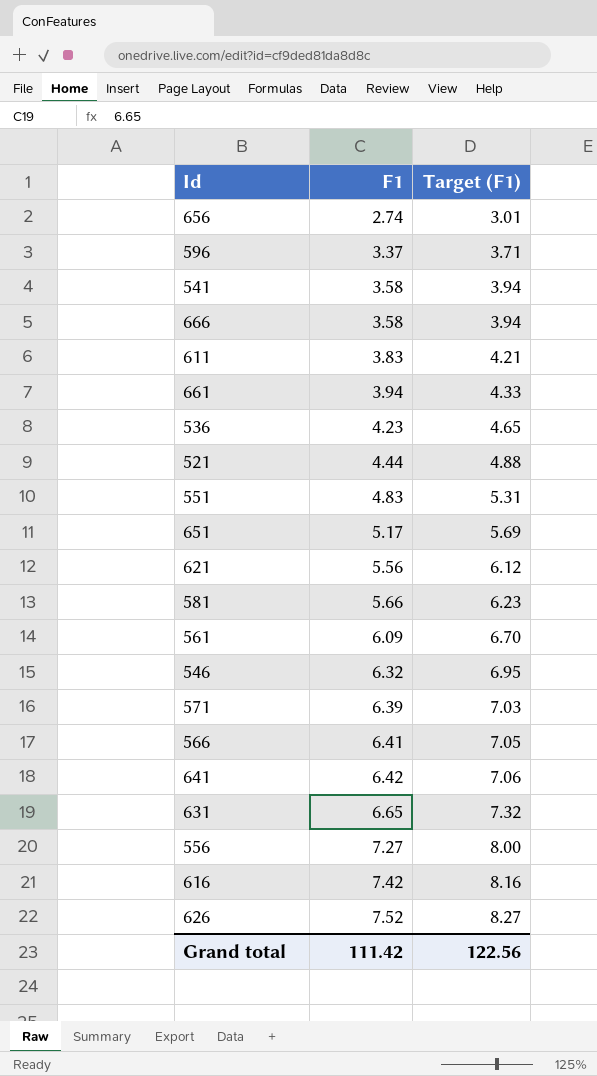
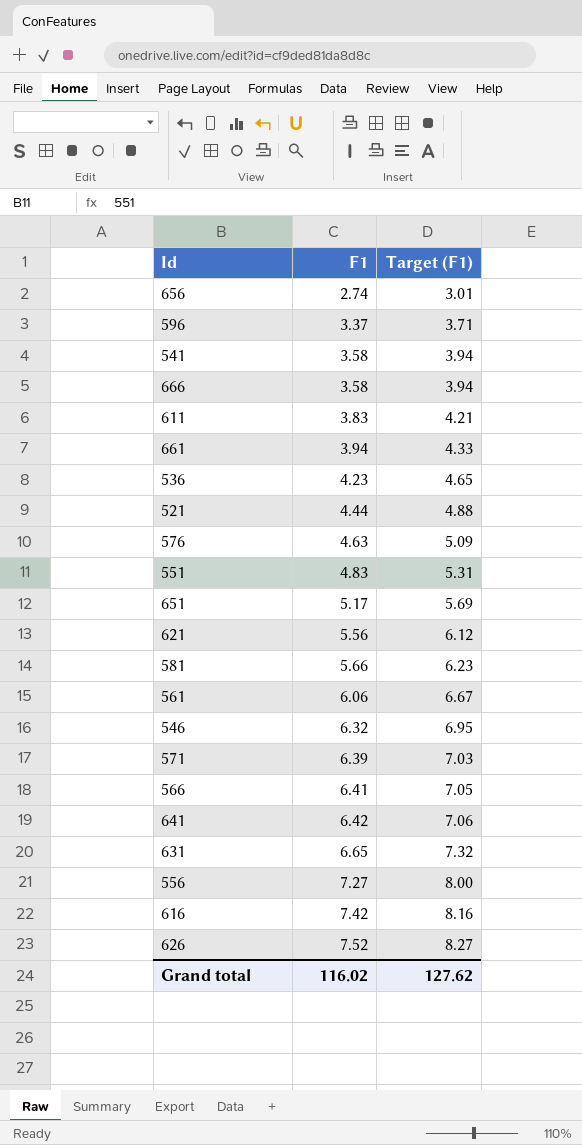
row 576: none -> 4.63 | 5.09
561 | F1: 6.09 -> 6.06
561 | Target (F1): 6.70 -> 6.67
Grand total | F1: 111.42 -> 116.02
Grand total | Target (F1): 122.56 -> 127.62

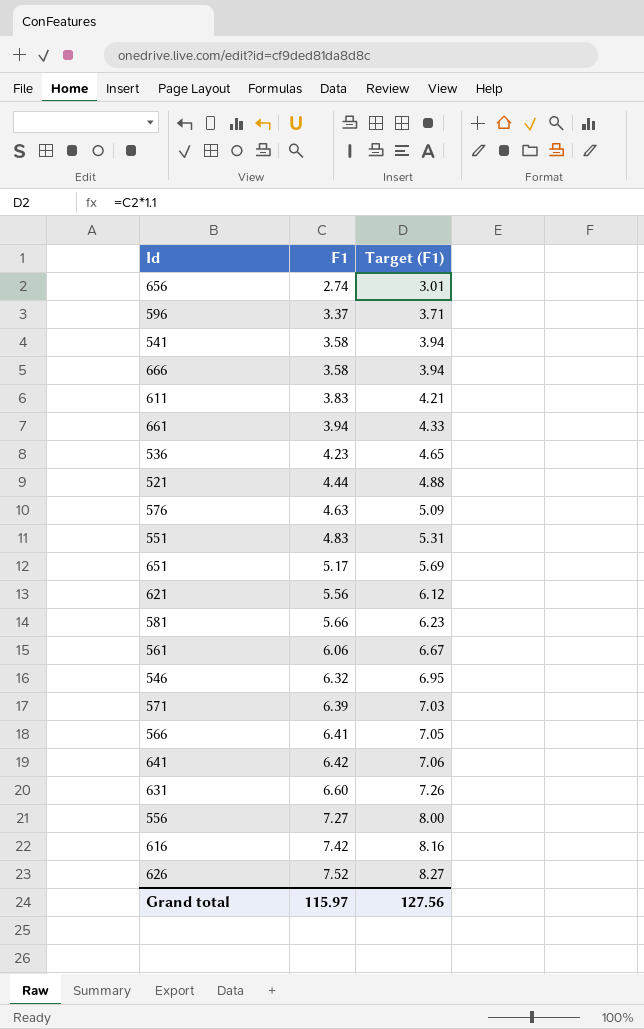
631 | F1: 6.65 -> 6.60
631 | Target (F1): 7.32 -> 7.26
Grand total | F1: 116.02 -> 115.97
Grand total | Target (F1): 127.62 -> 127.56

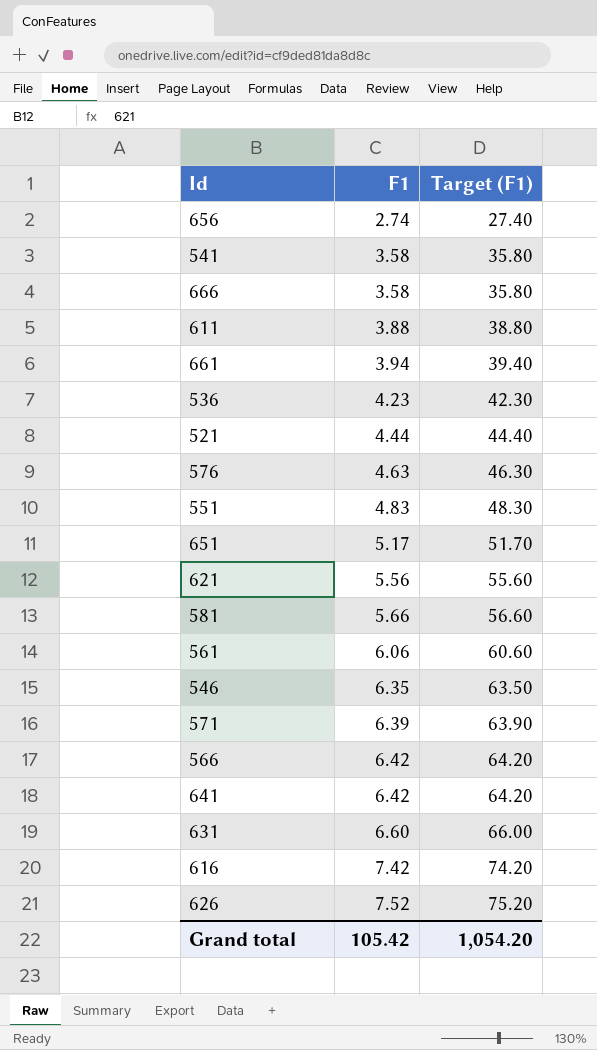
column Target (F1) | formula: [F1] * 1.1 -> [F1] * 10
row 596: 3.37 | 3.71 -> none
row 556: 7.27 | 8.00 -> none
611 | F1: 3.83 -> 3.88
546 | F1: 6.32 -> 6.35
566 | F1: 6.41 -> 6.42
Grand total | F1: 115.97 -> 105.42
Grand total | Target (F1): 127.56 -> 1,054.20

